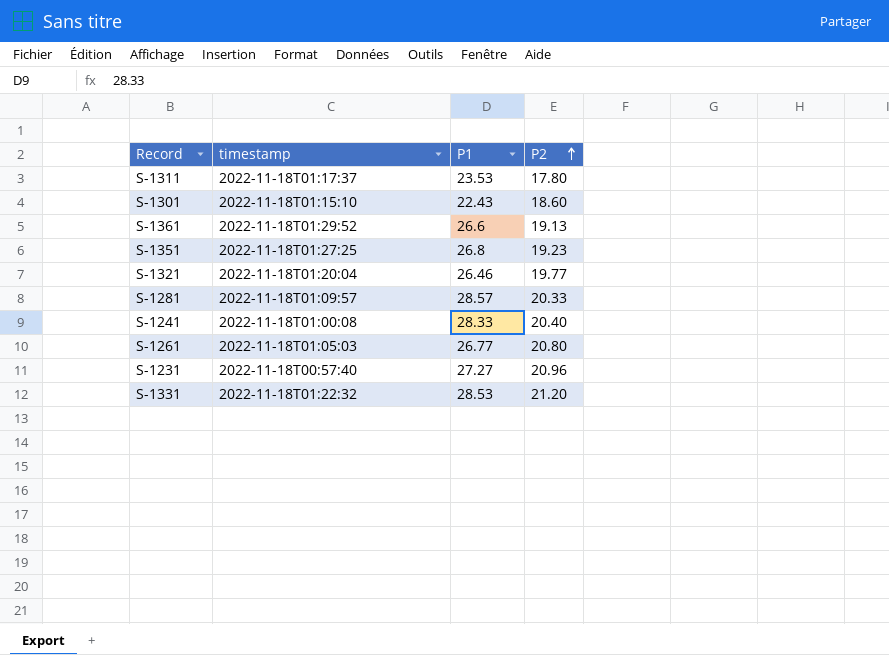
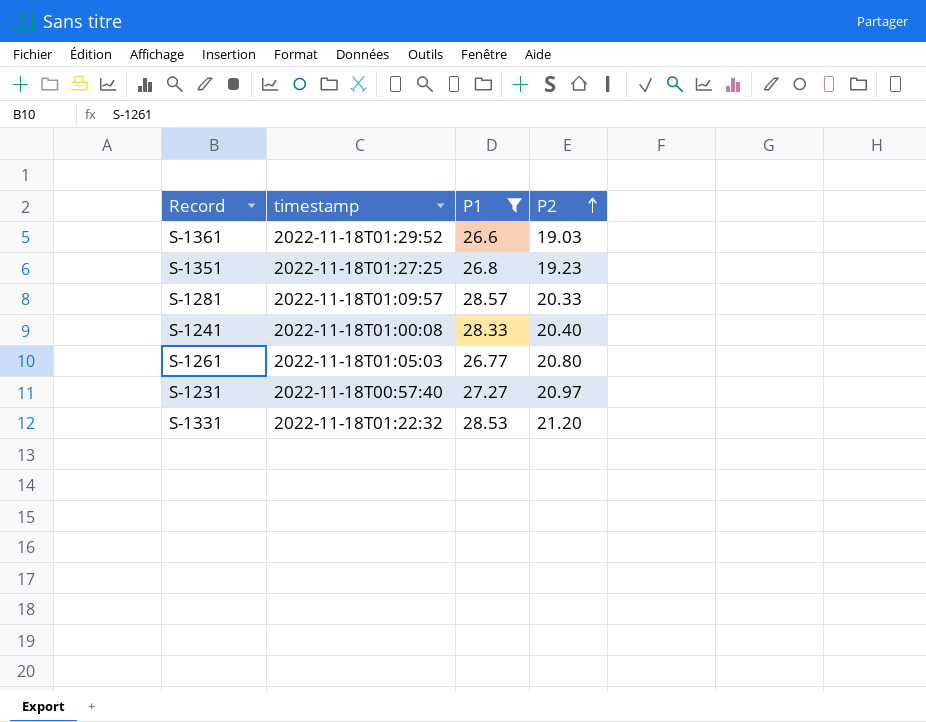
filter: none -> P1 >= 26.6
S-1361 | P2: 19.13 -> 19.03
S-1231 | P2: 20.96 -> 20.97

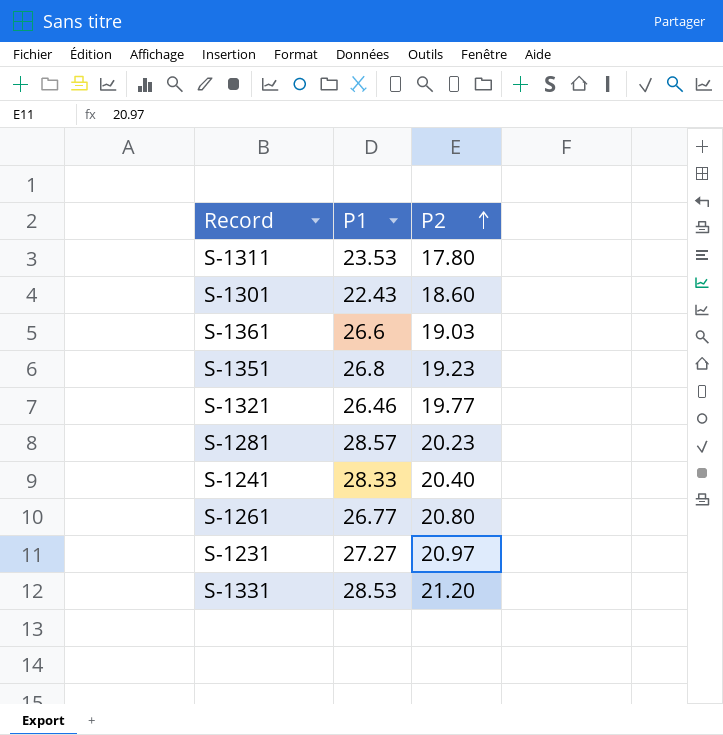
filter: P1 >= 26.6 -> none
column timestamp | position: 2 -> none
S-1281 | P2: 20.33 -> 20.23

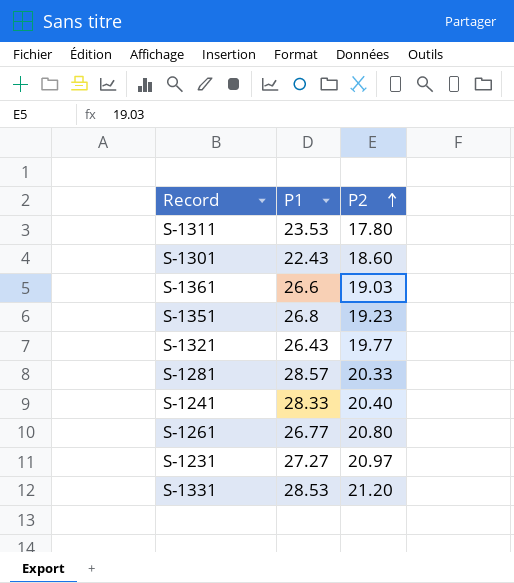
S-1321 | P1: 26.46 -> 26.43
S-1281 | P2: 20.23 -> 20.33

